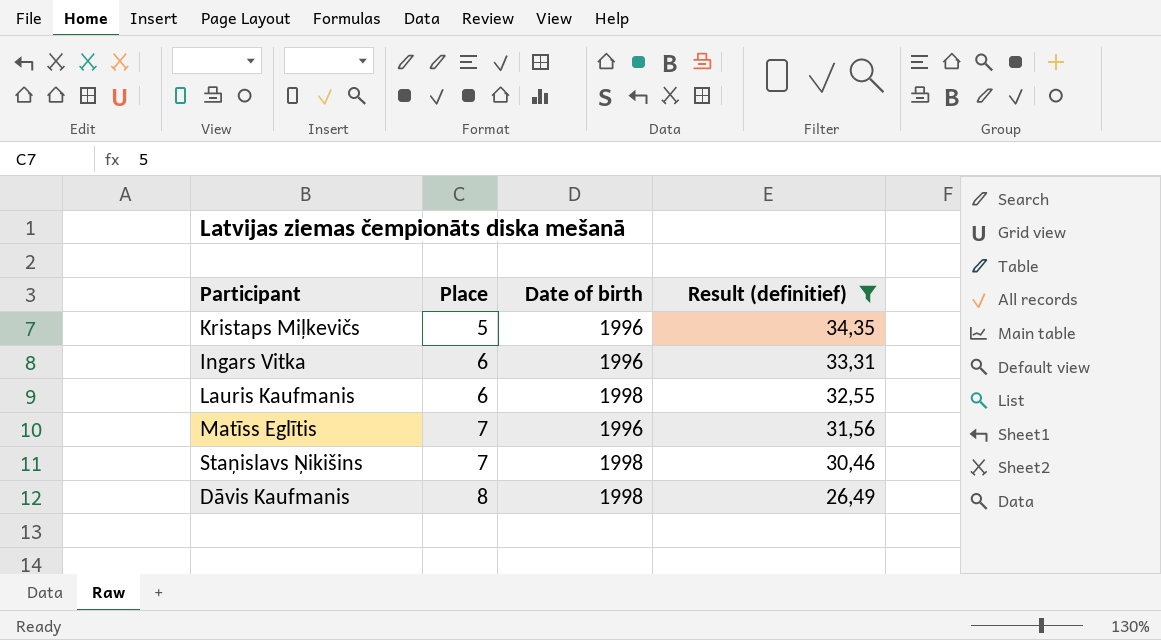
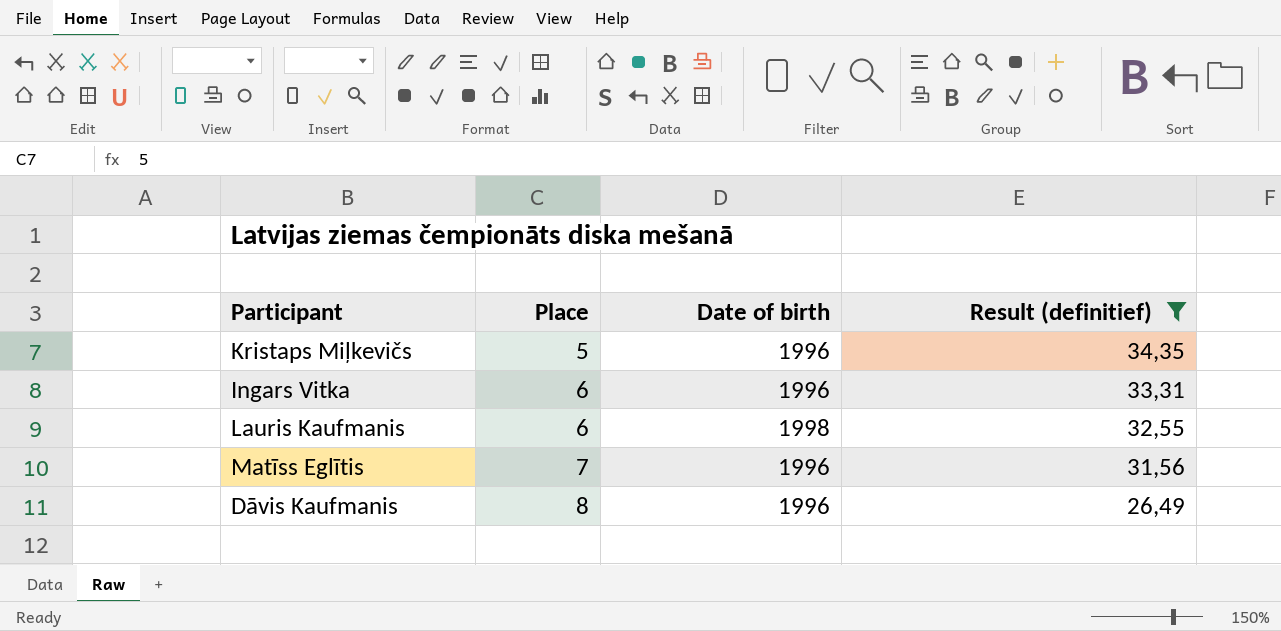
row Staņislavs Ņikišins: 7 | 1998 | 30,46 -> none
Dāvis Kaufmanis | Date of birth: 1998 -> 1996

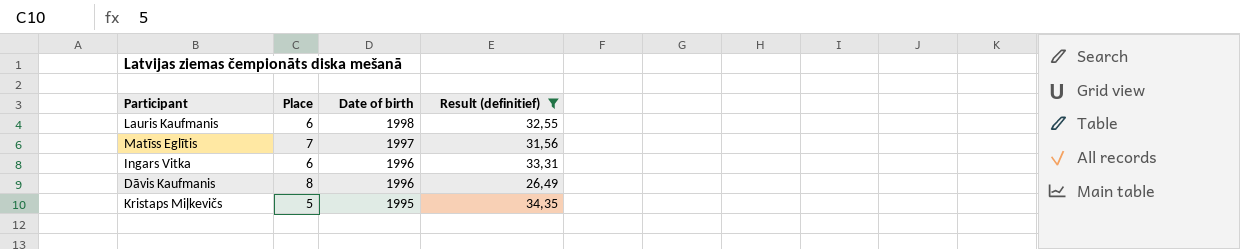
row order: Place ascending -> Date of birth descending
Matīss Eglītis | Date of birth: 1996 -> 1997
Kristaps Miļkevičs | Date of birth: 1996 -> 1995

